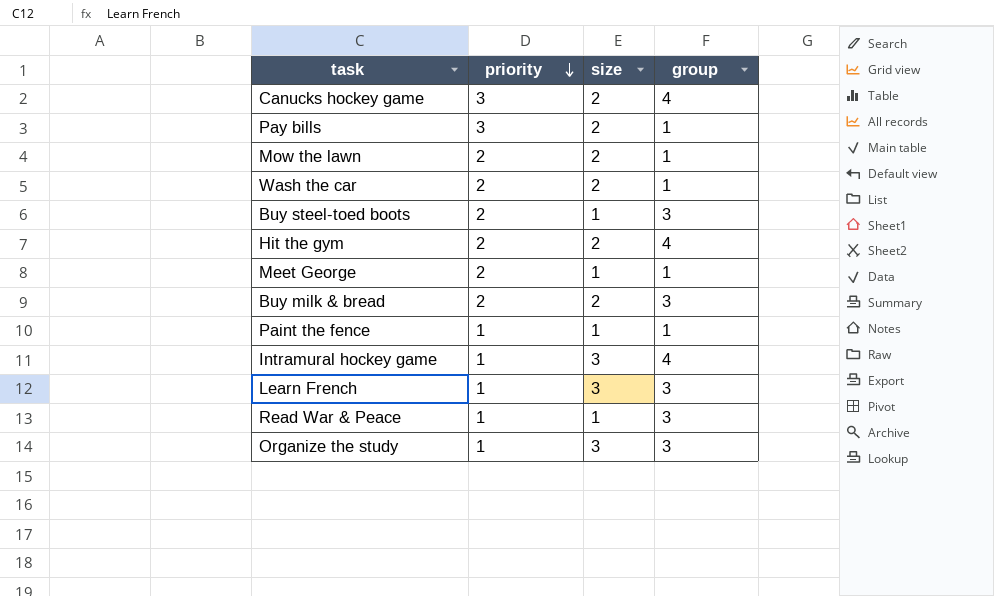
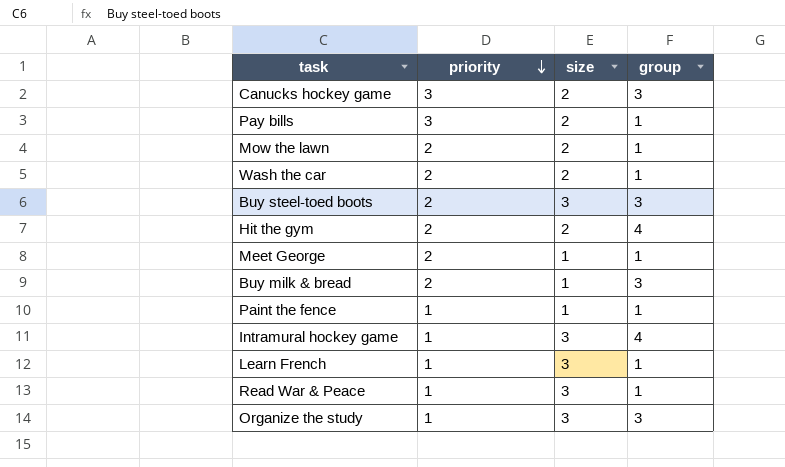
Canucks hockey game | group: 4 -> 3
Buy steel-toed boots | size: 1 -> 3
Buy milk & bread | size: 2 -> 1
Learn French | group: 3 -> 1
Read War & Peace | size: 1 -> 3
Read War & Peace | group: 3 -> 1

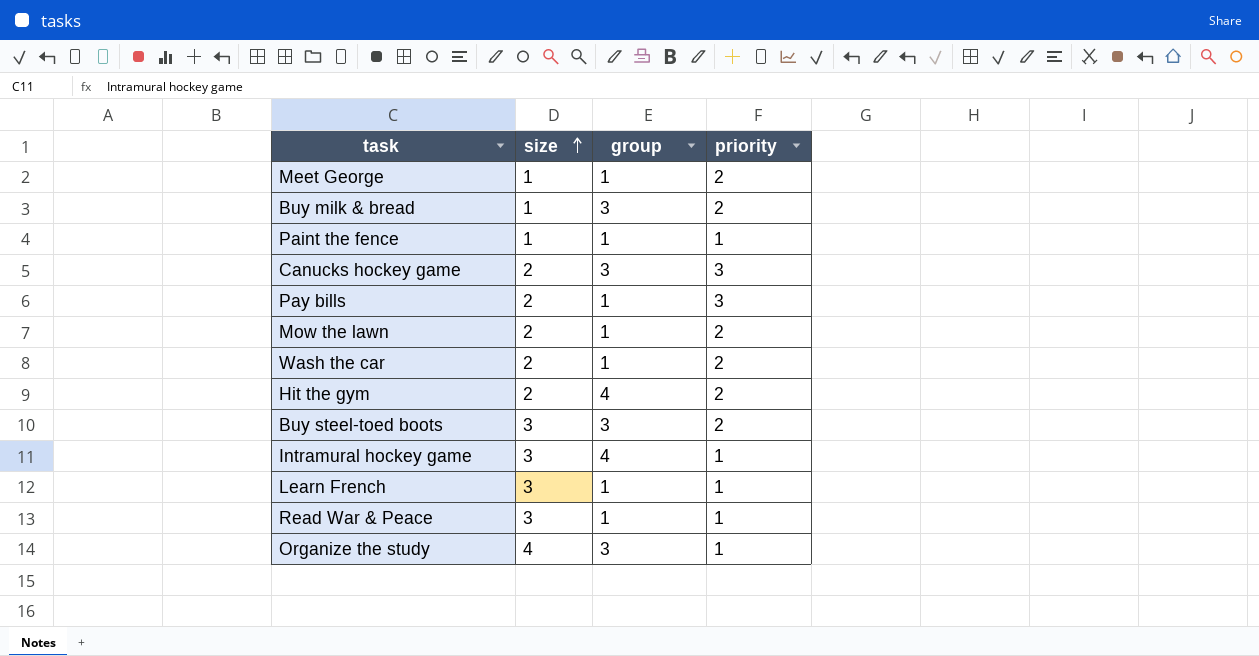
row order: priority descending -> size ascending
column priority | position: 2 -> 4
Organize the study | size: 3 -> 4

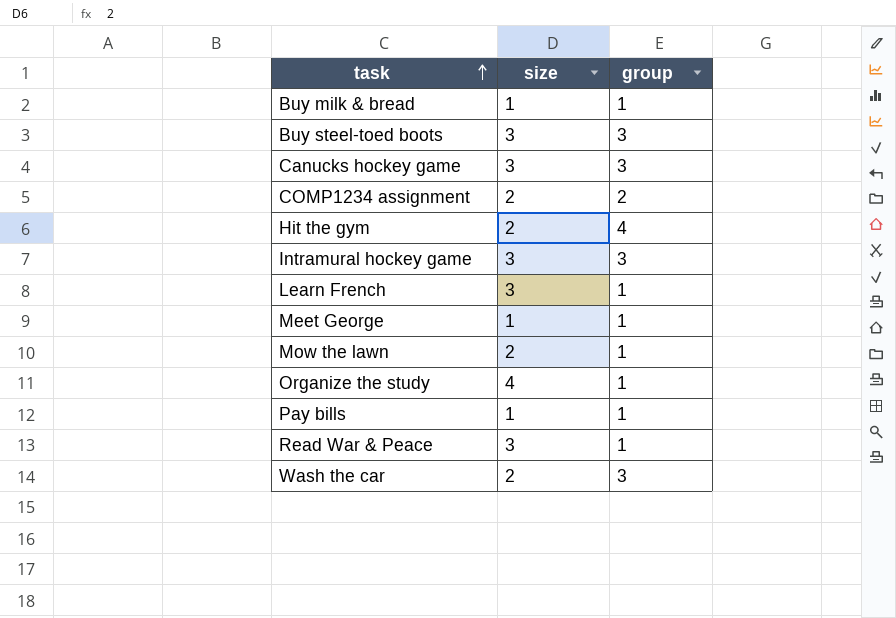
row order: size ascending -> task ascending
column priority | position: 4 -> none
row Paint the fence: 1 | 1 | 1 -> none
Buy milk & bread | group: 3 -> 1
Canucks hockey game | size: 2 -> 3
row COMP1234 assignment: none -> 2 | 2
Intramural hockey game | group: 4 -> 3
Organize the study | group: 3 -> 1
Pay bills | size: 2 -> 1
Wash the car | group: 1 -> 3

